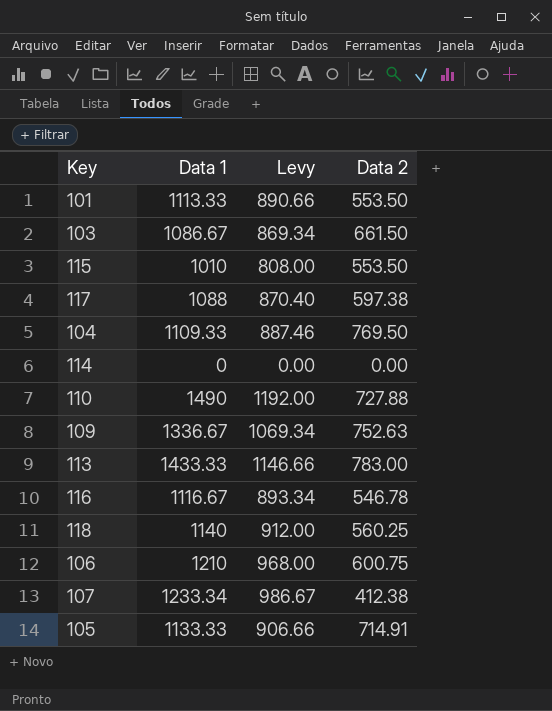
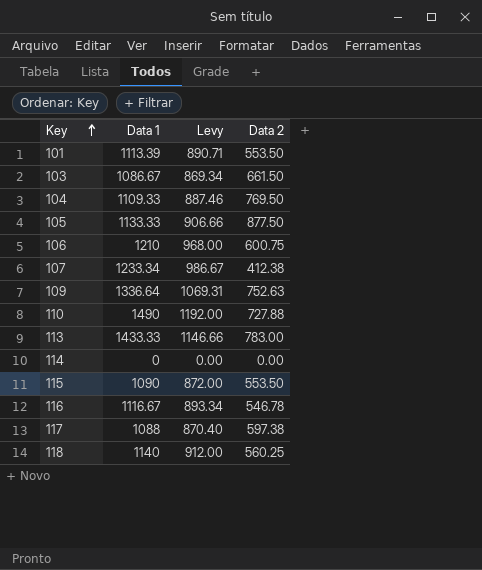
row order: none -> Key ascending
101 | Data 1: 1113.33 -> 1113.39
101 | Levy: 890.66 -> 890.71
105 | Data 2: 714.91 -> 877.50
109 | Data 1: 1336.67 -> 1336.64
109 | Levy: 1069.34 -> 1069.31
115 | Data 1: 1010 -> 1090
115 | Levy: 808.00 -> 872.00

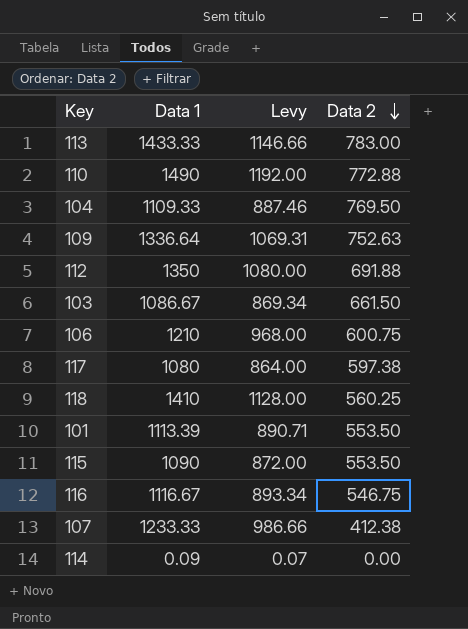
row order: Key ascending -> Data 2 descending
row 105: 1133.33 | 906.66 | 877.50 -> none
110 | Data 2: 727.88 -> 772.88
row 112: none -> 1350 | 1080.00 | 691.88
117 | Data 1: 1088 -> 1080
117 | Levy: 870.40 -> 864.00
118 | Data 1: 1140 -> 1410
118 | Levy: 912.00 -> 1128.00
116 | Data 2: 546.78 -> 546.75
107 | Data 1: 1233.34 -> 1233.33
107 | Levy: 986.67 -> 986.66
114 | Data 1: 0 -> 0.09
114 | Levy: 0.00 -> 0.07

